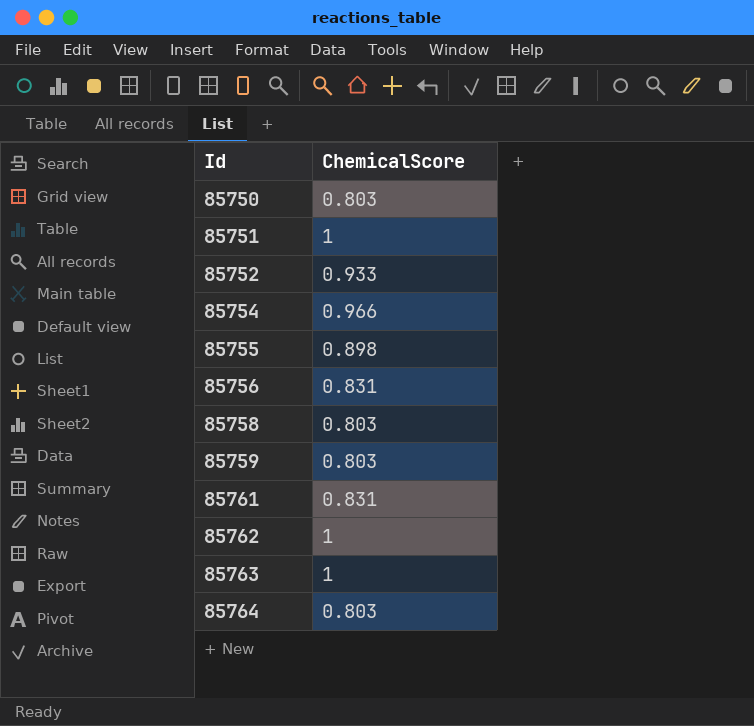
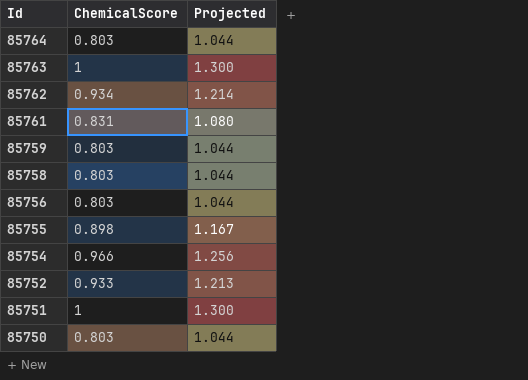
row order: Id ascending -> Id descending
column Projected | formula: none -> [ChemicalScore] * 1.3
85762 | ChemicalScore: 1 -> 0.934
85756 | ChemicalScore: 0.831 -> 0.803

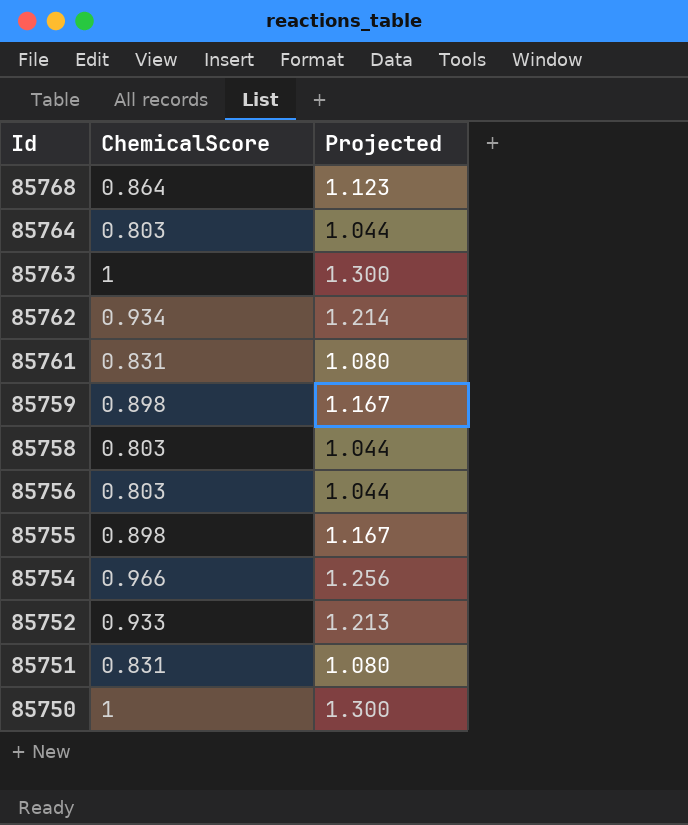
row 85768: none -> 0.864 | 1.123
85759 | ChemicalScore: 0.803 -> 0.898
85759 | Projected: 1.044 -> 1.167
85751 | ChemicalScore: 1 -> 0.831
85751 | Projected: 1.300 -> 1.080
85750 | ChemicalScore: 0.803 -> 1
85750 | Projected: 1.044 -> 1.300

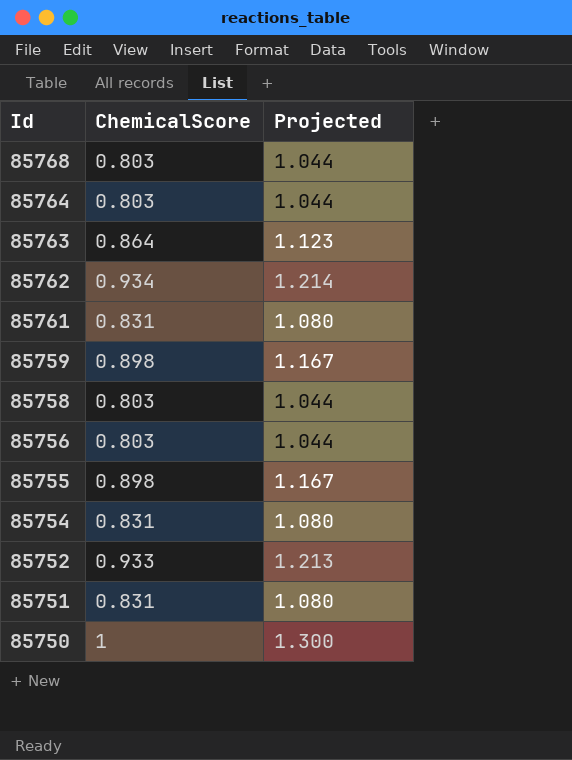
85768 | ChemicalScore: 0.864 -> 0.803
85768 | Projected: 1.123 -> 1.044
85763 | ChemicalScore: 1 -> 0.864
85763 | Projected: 1.300 -> 1.123
85754 | ChemicalScore: 0.966 -> 0.831
85754 | Projected: 1.256 -> 1.080

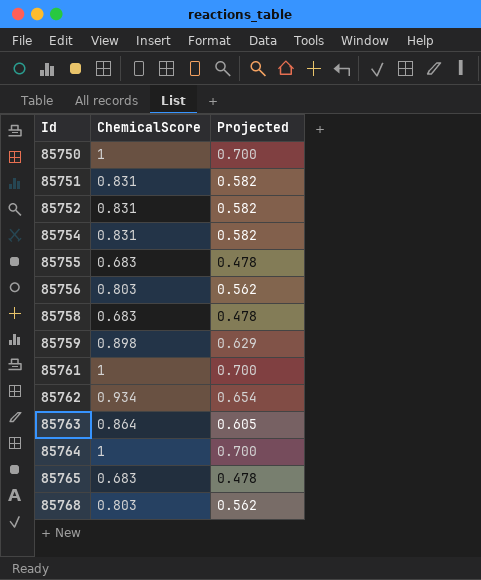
row order: Id descending -> Id ascending
column Projected | formula: [ChemicalScore] * 1.3 -> [ChemicalScore] * 0.7
85752 | ChemicalScore: 0.933 -> 0.831
85755 | ChemicalScore: 0.898 -> 0.683
85758 | ChemicalScore: 0.803 -> 0.683
85761 | ChemicalScore: 0.831 -> 1
85764 | ChemicalScore: 0.803 -> 1
row 85765: none -> 0.683 | 0.478

